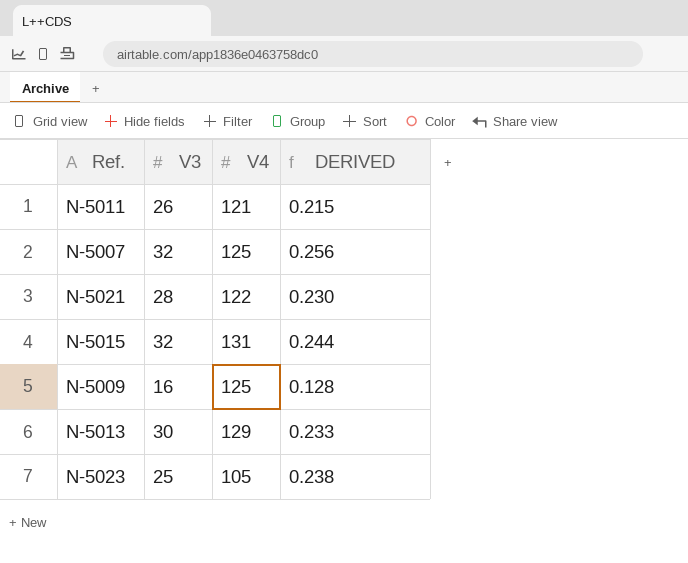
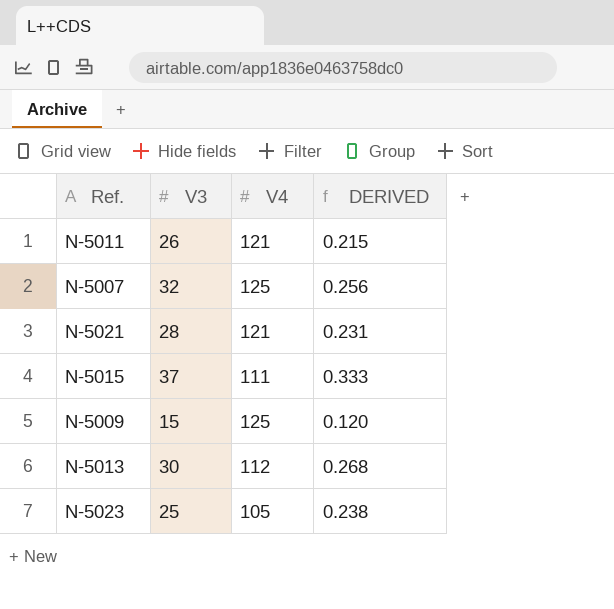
N-5021 | V4: 122 -> 121
N-5021 | DERIVED: 0.230 -> 0.231
N-5015 | V3: 32 -> 37
N-5015 | V4: 131 -> 111
N-5015 | DERIVED: 0.244 -> 0.333
N-5009 | V3: 16 -> 15
N-5009 | DERIVED: 0.128 -> 0.120
N-5013 | V4: 129 -> 112
N-5013 | DERIVED: 0.233 -> 0.268

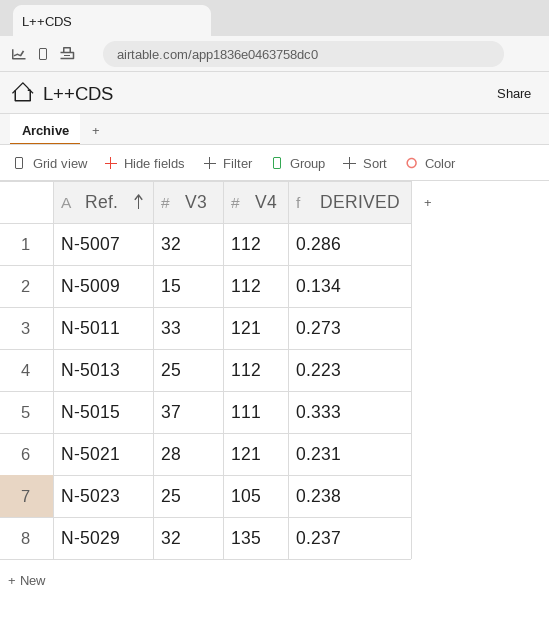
row order: none -> Ref. ascending
N-5007 | V4: 125 -> 112
N-5007 | DERIVED: 0.256 -> 0.286
N-5009 | V4: 125 -> 112
N-5009 | DERIVED: 0.120 -> 0.134
N-5011 | V3: 26 -> 33
N-5011 | DERIVED: 0.215 -> 0.273
N-5013 | V3: 30 -> 25
N-5013 | DERIVED: 0.268 -> 0.223
row N-5029: none -> 32 | 135 | 0.237

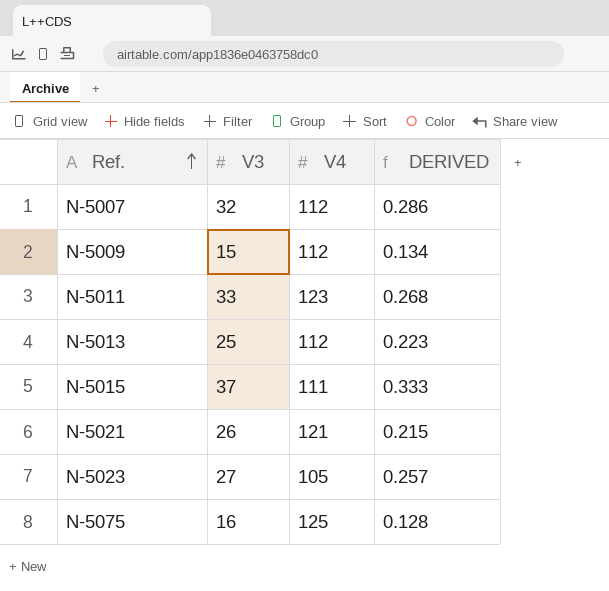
row N-5029: 32 | 135 | 0.237 -> none
N-5011 | V4: 121 -> 123
N-5011 | DERIVED: 0.273 -> 0.268
N-5021 | V3: 28 -> 26
N-5021 | DERIVED: 0.231 -> 0.215
N-5023 | V3: 25 -> 27
N-5023 | DERIVED: 0.238 -> 0.257
row N-5075: none -> 16 | 125 | 0.128

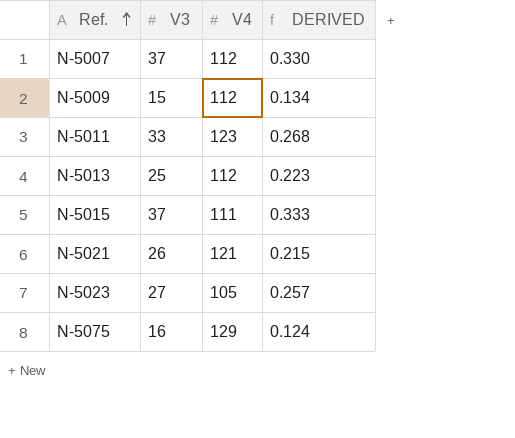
N-5007 | V3: 32 -> 37
N-5007 | DERIVED: 0.286 -> 0.330
N-5075 | V4: 125 -> 129
N-5075 | DERIVED: 0.128 -> 0.124

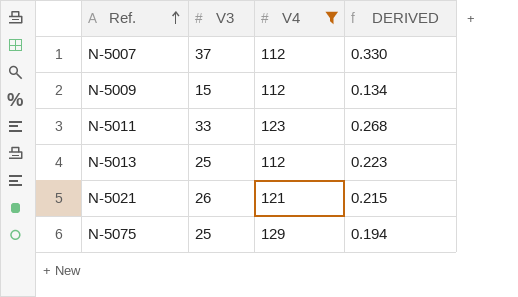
filter: none -> V4 >= 112
N-5075 | V3: 16 -> 25
N-5075 | DERIVED: 0.124 -> 0.194

